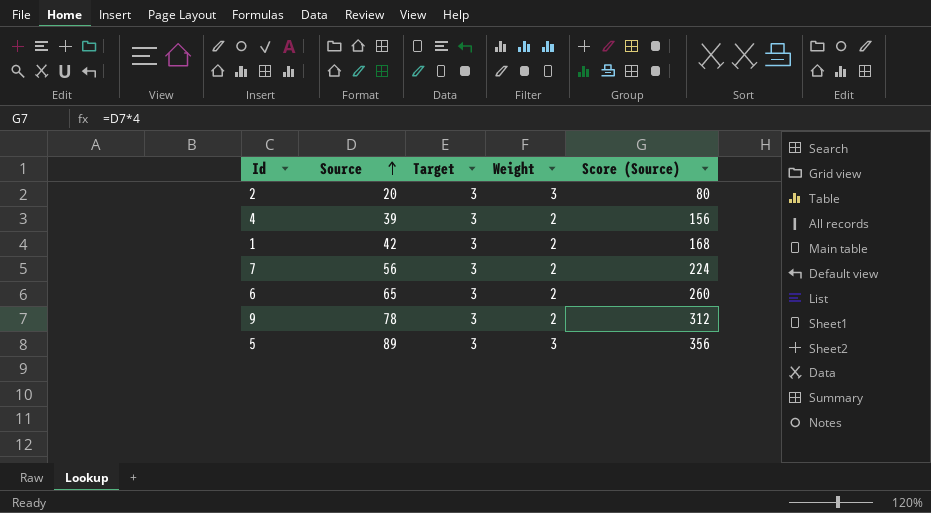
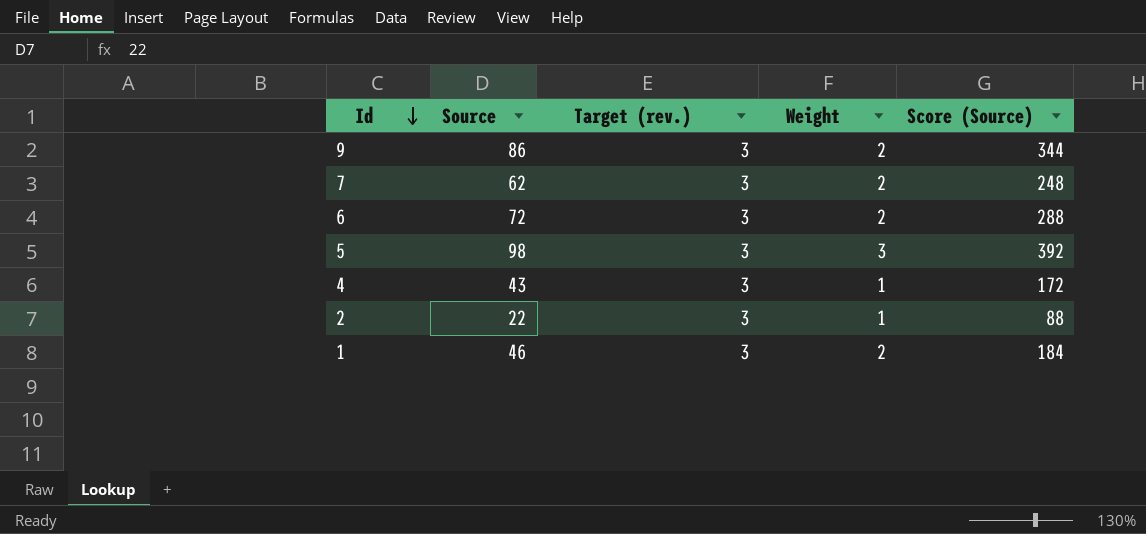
row order: Source ascending -> Id descending
column name: Target -> Target (rev.)
9 | Source: 78 -> 86
9 | Score (Source): 312 -> 344
7 | Source: 56 -> 62
7 | Score (Source): 224 -> 248
6 | Source: 65 -> 72
6 | Score (Source): 260 -> 288
5 | Source: 89 -> 98
5 | Score (Source): 356 -> 392
4 | Source: 39 -> 43
4 | Weight: 2 -> 1
4 | Score (Source): 156 -> 172
2 | Source: 20 -> 22
2 | Weight: 3 -> 1
2 | Score (Source): 80 -> 88
1 | Source: 42 -> 46
1 | Score (Source): 168 -> 184

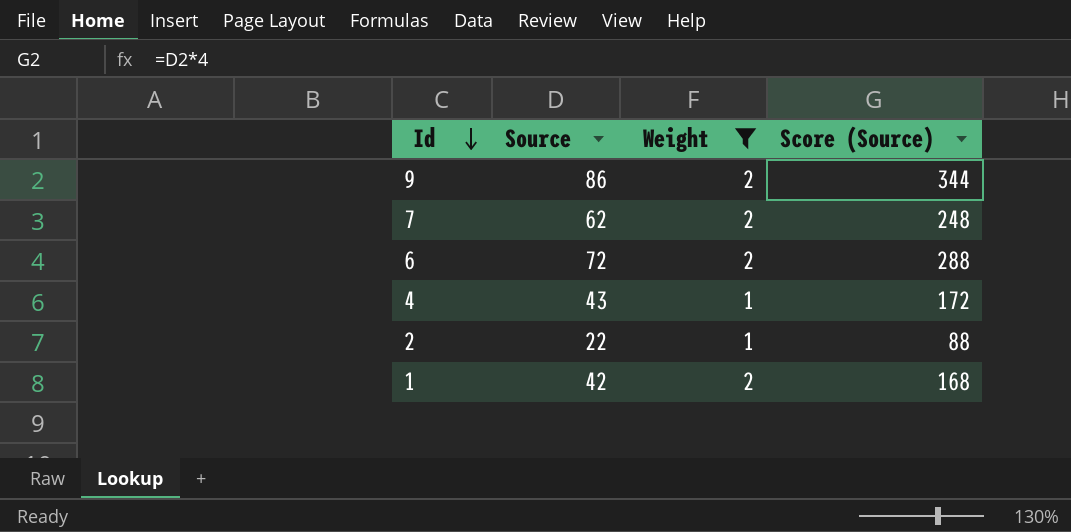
filter: none -> Weight != 3
column Target (rev.) | position: 3 -> none
1 | Source: 46 -> 42
1 | Score (Source): 184 -> 168

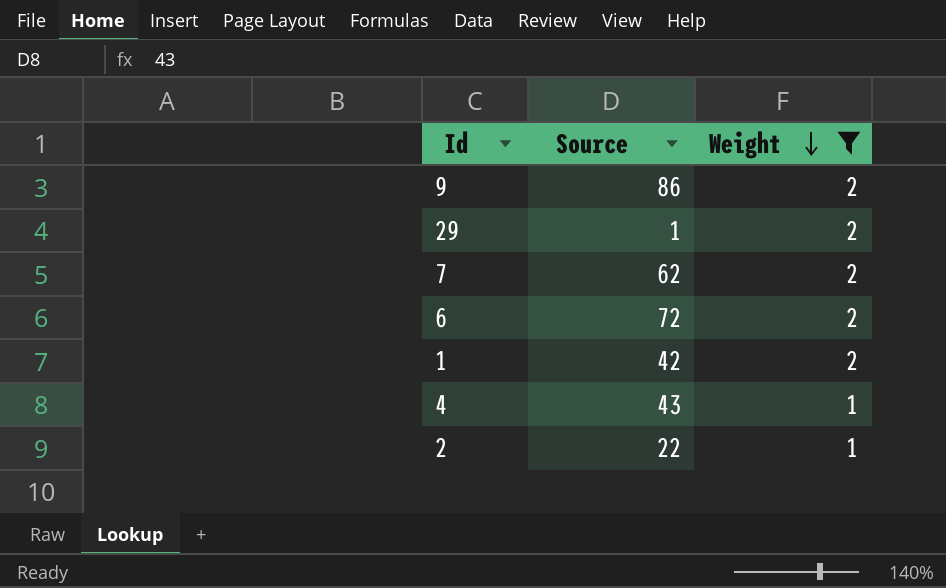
row order: Id descending -> Weight descending
column Score (Source) | formula: [Source] * 4 -> none
row 29: none -> 1 | 2

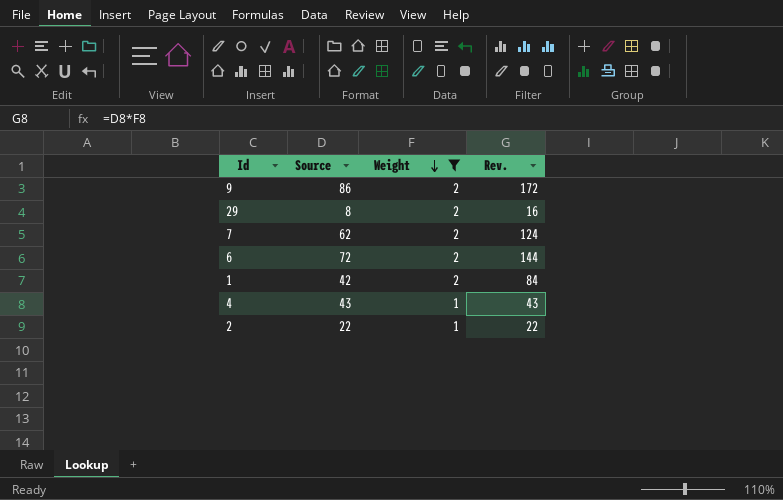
column Rev. | formula: none -> [Source] * [Weight]
29 | Source: 1 -> 8

